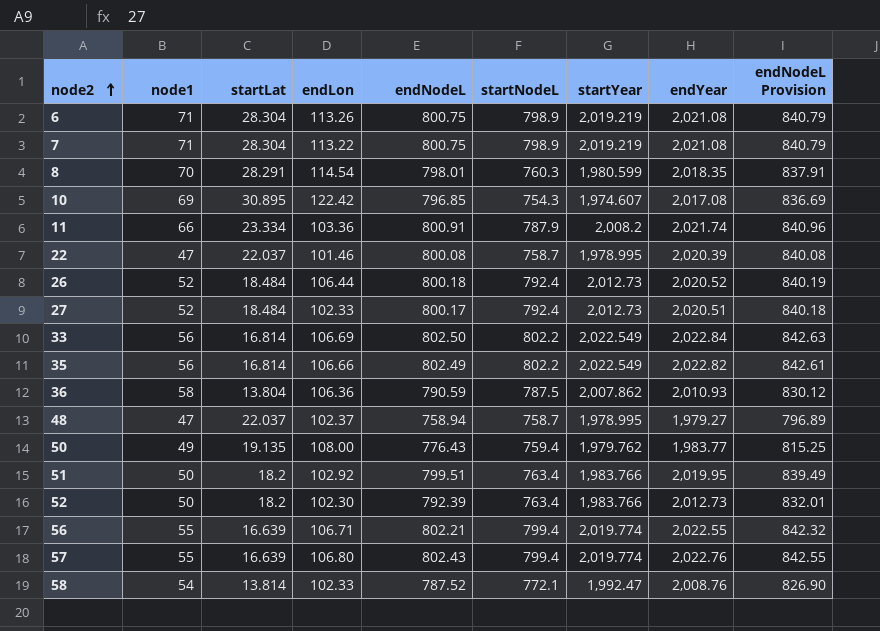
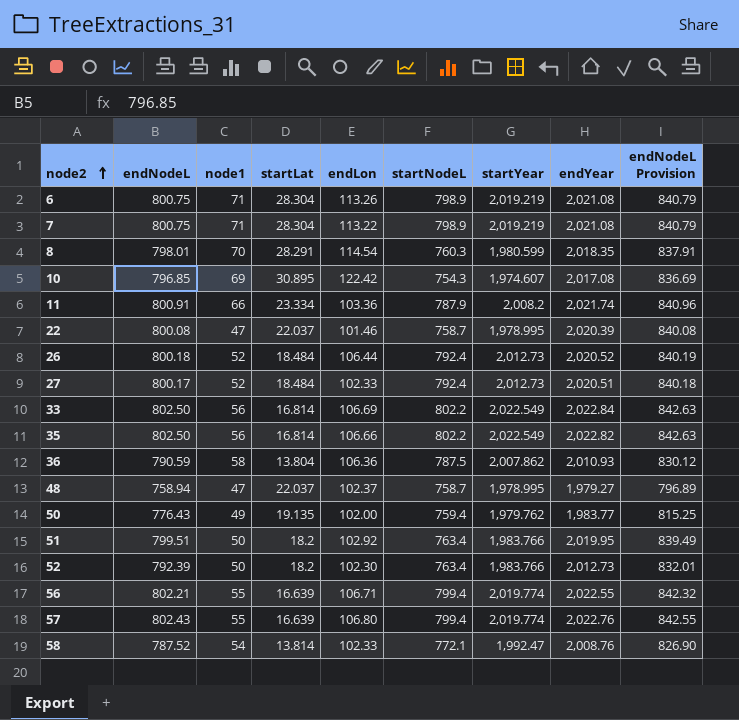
column endNodeL | position: 5 -> 2
35 | endNodeL: 802.49 -> 802.50
35 | endNodeL Provision: 842.61 -> 842.63
50 | endLon: 108.00 -> 102.00

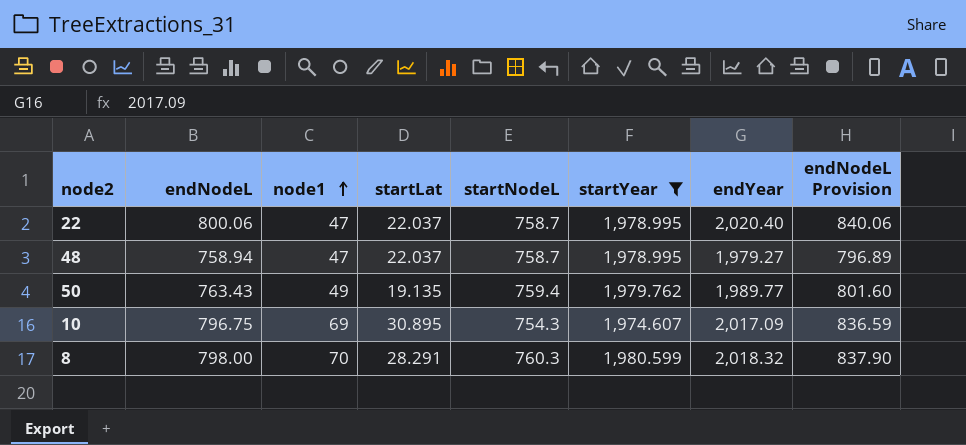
filter: none -> startYear <= 1,980.599
row order: node2 ascending -> node1 ascending
column endLon | position: 5 -> none
22 | endNodeL: 800.08 -> 800.06
22 | endYear: 2,020.39 -> 2,020.40
22 | endNodeL Provision: 840.08 -> 840.06
50 | endNodeL: 776.43 -> 763.43
50 | endYear: 1,983.77 -> 1,989.77
50 | endNodeL Provision: 815.25 -> 801.60
10 | endNodeL: 796.85 -> 796.75
10 | endYear: 2,017.08 -> 2,017.09
10 | endNodeL Provision: 836.69 -> 836.59
8 | endNodeL: 798.01 -> 798.00
8 | endYear: 2,018.35 -> 2,018.32
8 | endNodeL Provision: 837.91 -> 837.90

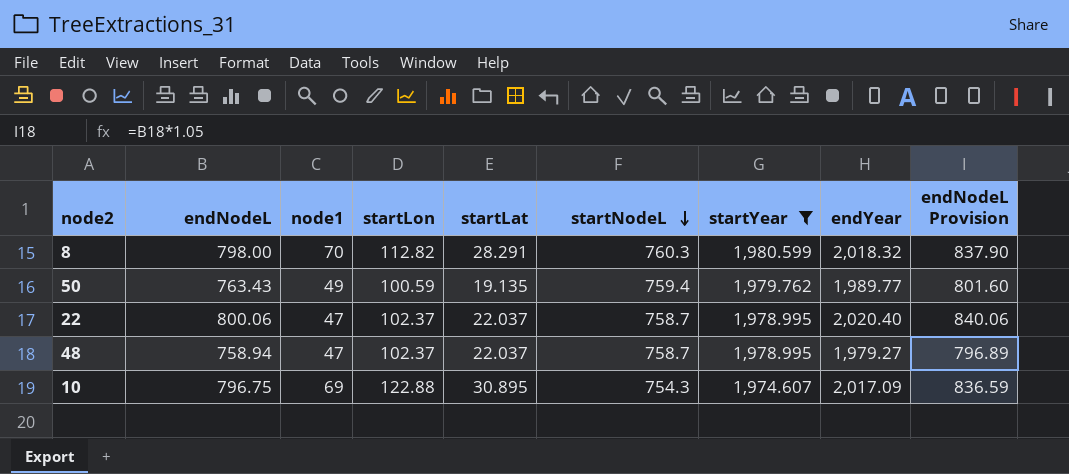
row order: node1 ascending -> startNodeL descending
column startLon | position: none -> 4

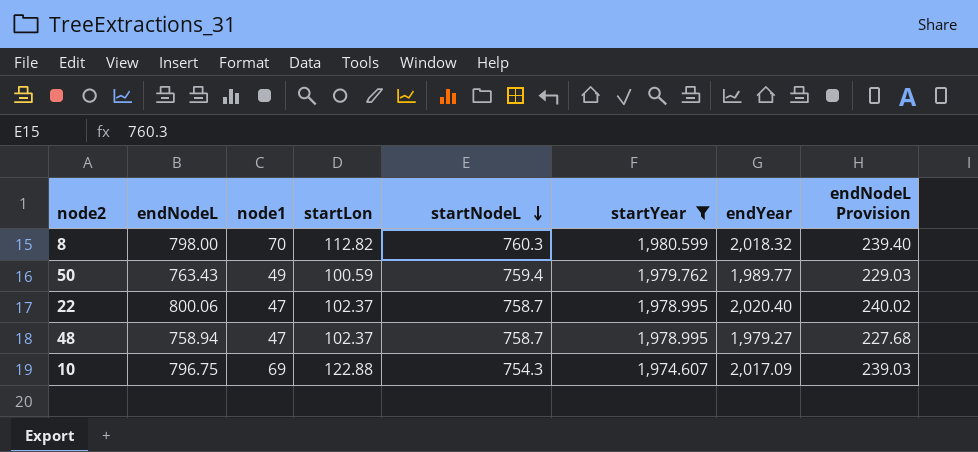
column startLat | position: 5 -> none
column endNodeL Provision | formula: [endNodeL] * 1.05 -> [endNodeL] * 0.3

